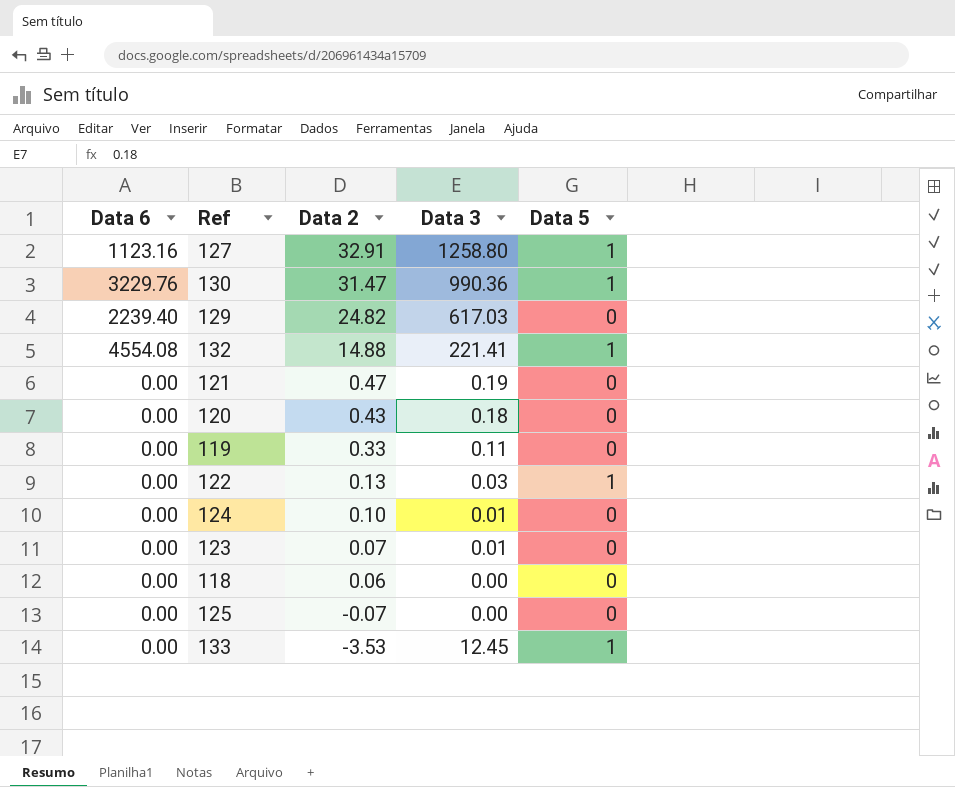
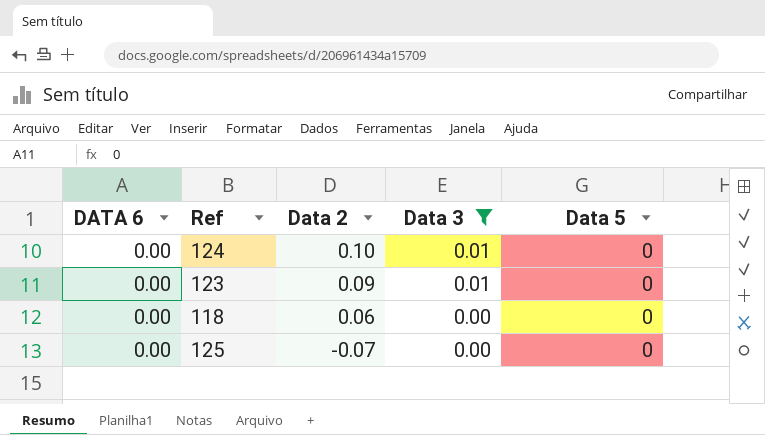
filter: none -> Data 3 <= 0.01
column name: Data 6 -> DATA 6
123 | Data 2: 0.07 -> 0.09

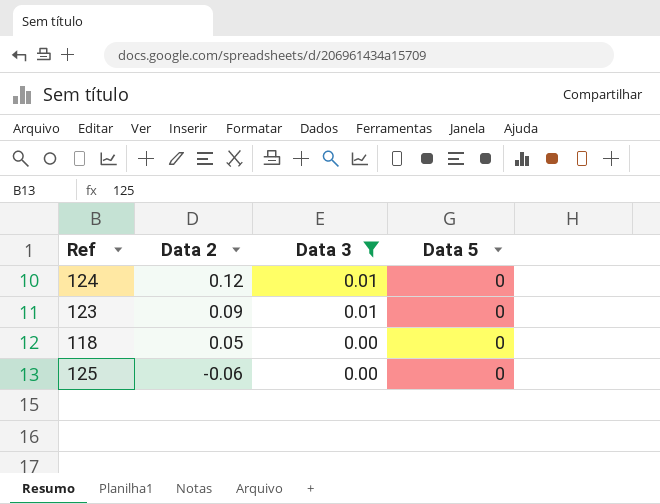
column DATA 6 | position: 1 -> none
124 | Data 2: 0.10 -> 0.12
118 | Data 2: 0.06 -> 0.05
125 | Data 2: -0.07 -> -0.06

